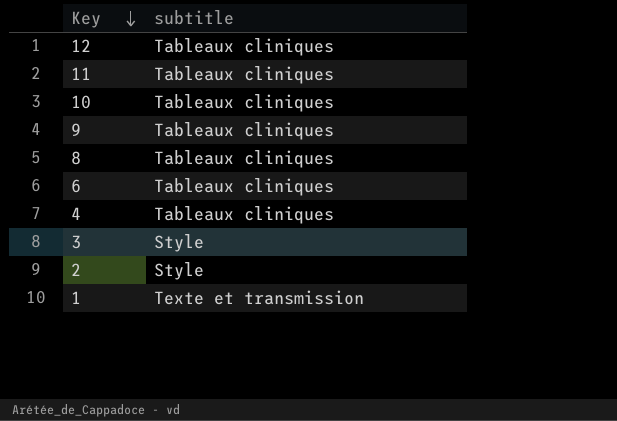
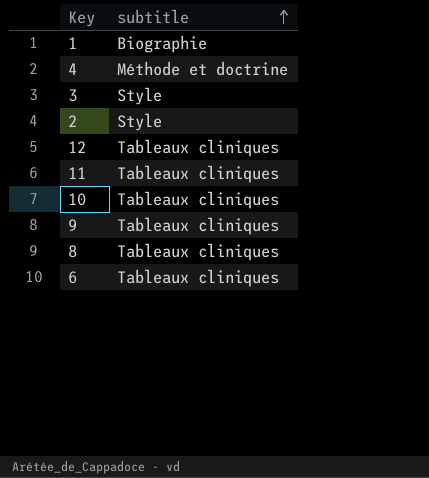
row order: Key descending -> subtitle ascending
1 | subtitle: Texte et transmission -> Biographie
4 | subtitle: Tableaux cliniques -> Méthode et doctrine

